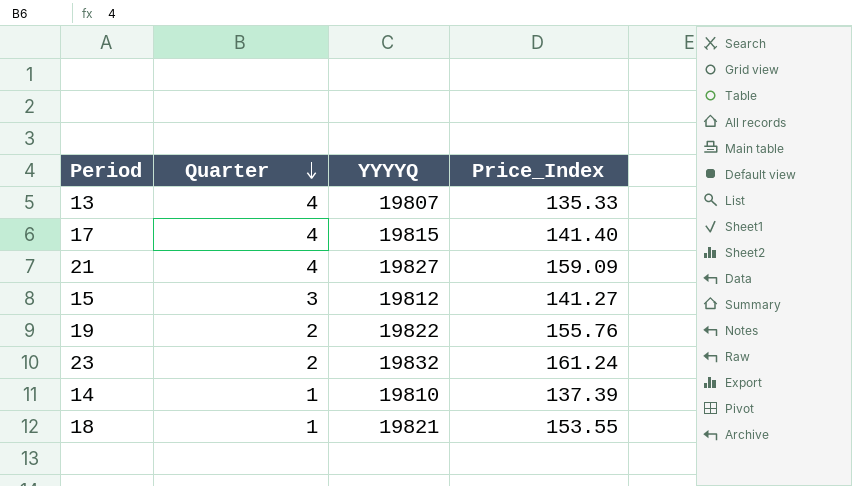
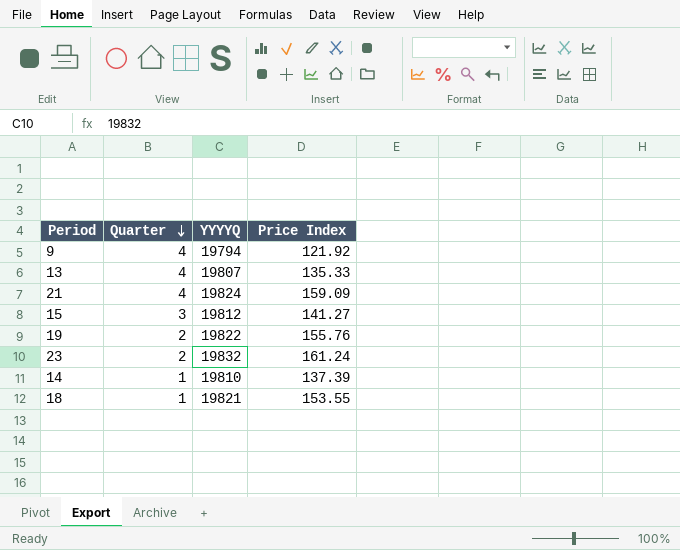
column name: Price_Index -> Price Index
row 17: 4 | 19815 | 141.40 -> none
row 9: none -> 4 | 19794 | 121.92
21 | YYYYQ: 19827 -> 19824

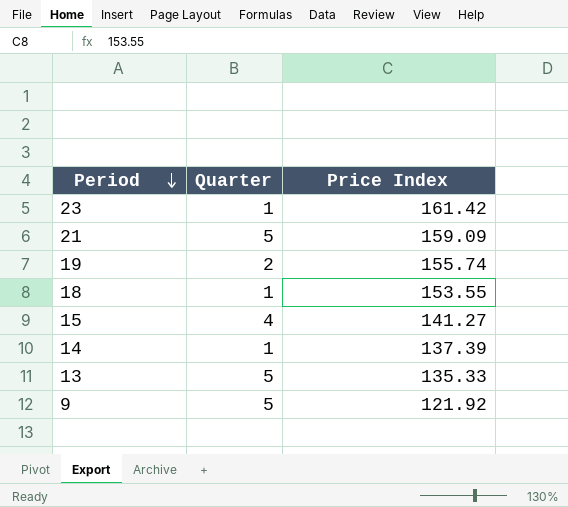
row order: Quarter descending -> Period descending
column YYYYQ | position: 3 -> none
23 | Quarter: 2 -> 1
23 | Price Index: 161.24 -> 161.42
21 | Quarter: 4 -> 5
19 | Price Index: 155.76 -> 155.74
15 | Quarter: 3 -> 4
13 | Quarter: 4 -> 5
9 | Quarter: 4 -> 5

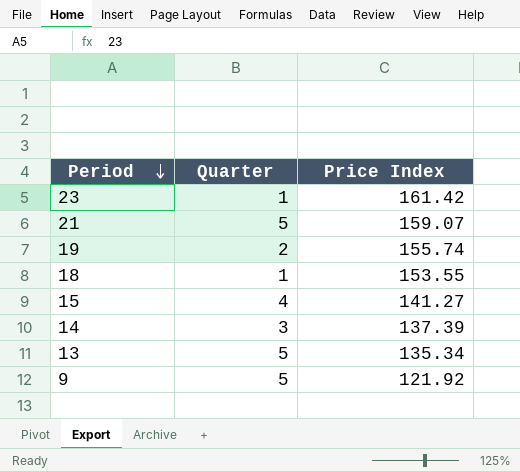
21 | Price Index: 159.09 -> 159.07
14 | Quarter: 1 -> 3
13 | Price Index: 135.33 -> 135.34

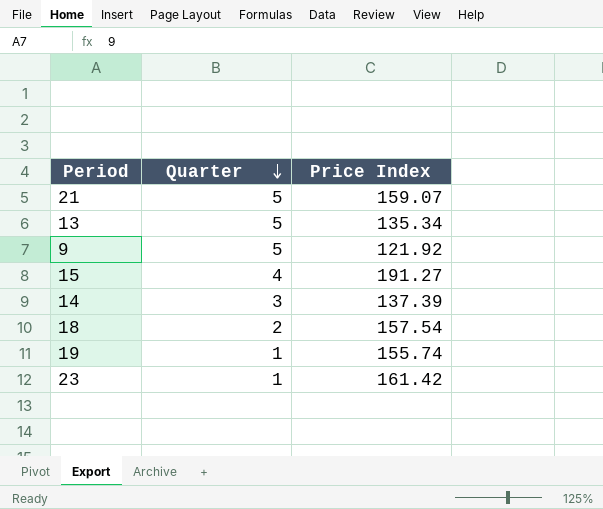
row order: Period descending -> Quarter descending
15 | Price Index: 141.27 -> 191.27
18 | Quarter: 1 -> 2
18 | Price Index: 153.55 -> 157.54
19 | Quarter: 2 -> 1

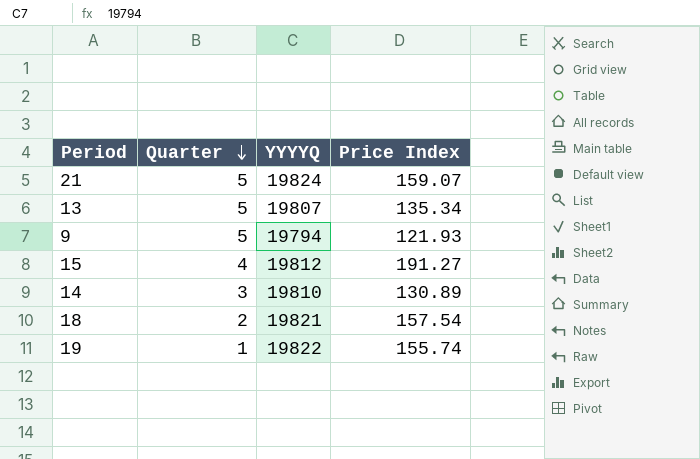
column YYYYQ | position: none -> 3
row 23: 1 | 161.42 -> none
9 | Price Index: 121.92 -> 121.93
14 | Price Index: 137.39 -> 130.89

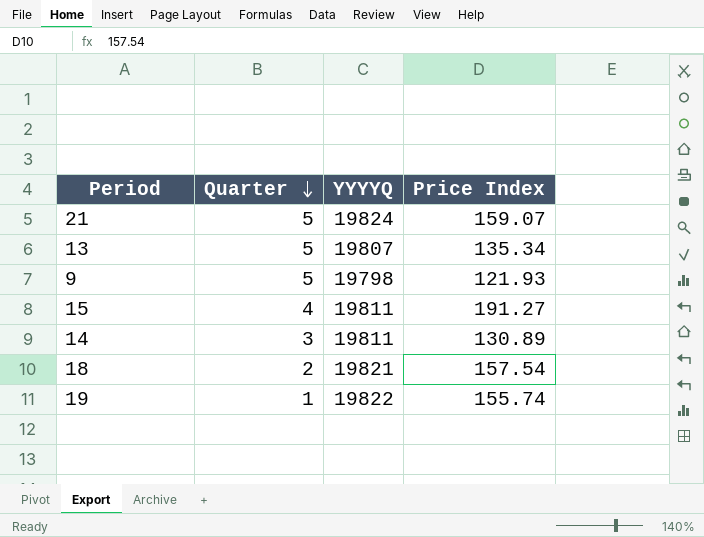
9 | YYYYQ: 19794 -> 19798
15 | YYYYQ: 19812 -> 19811
14 | YYYYQ: 19810 -> 19811

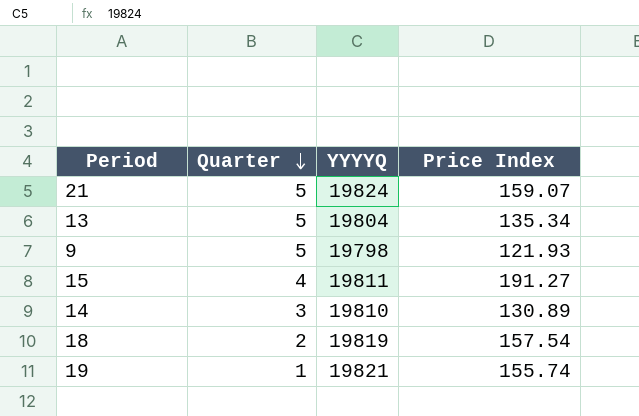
13 | YYYYQ: 19807 -> 19804
14 | YYYYQ: 19811 -> 19810
18 | YYYYQ: 19821 -> 19819
19 | YYYYQ: 19822 -> 19821

